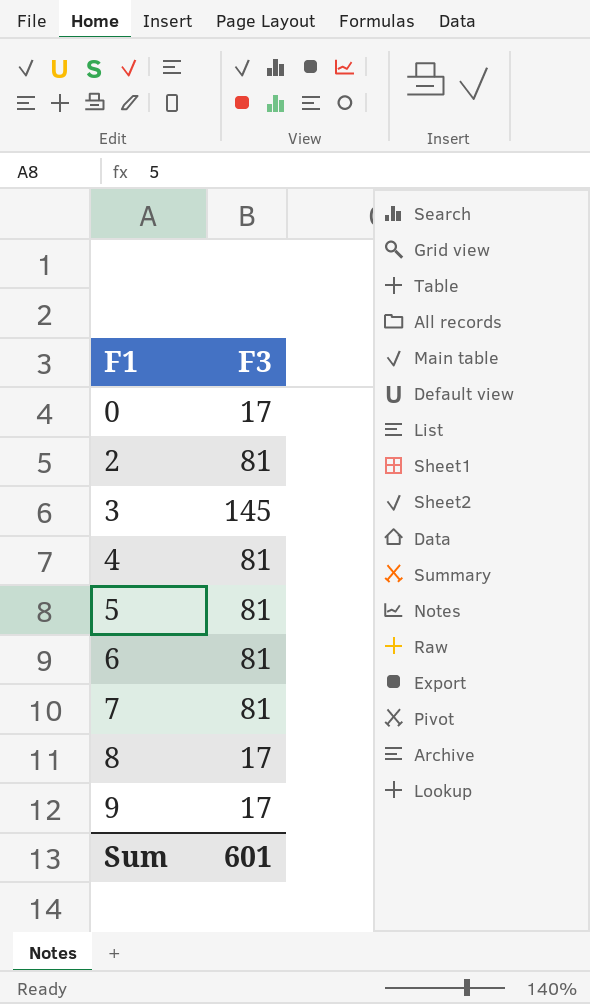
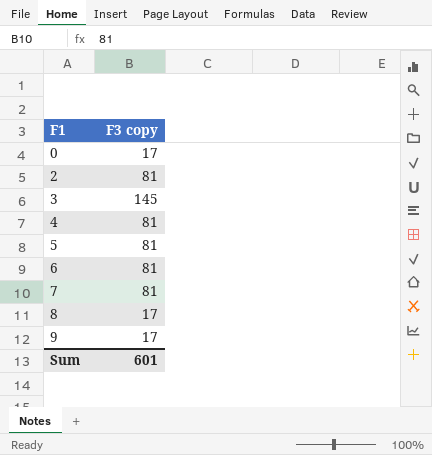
column name: F3 -> F3 copy

